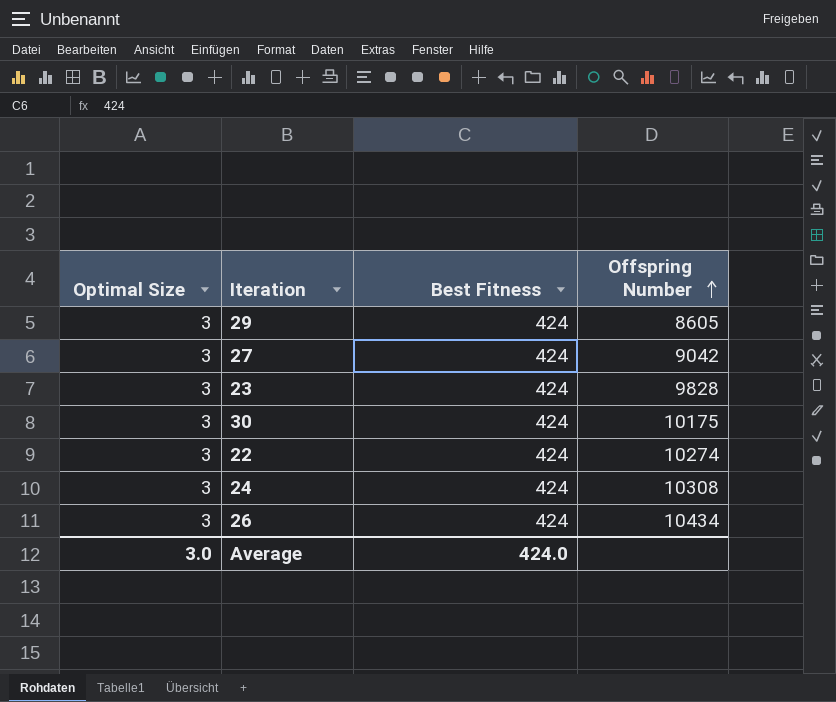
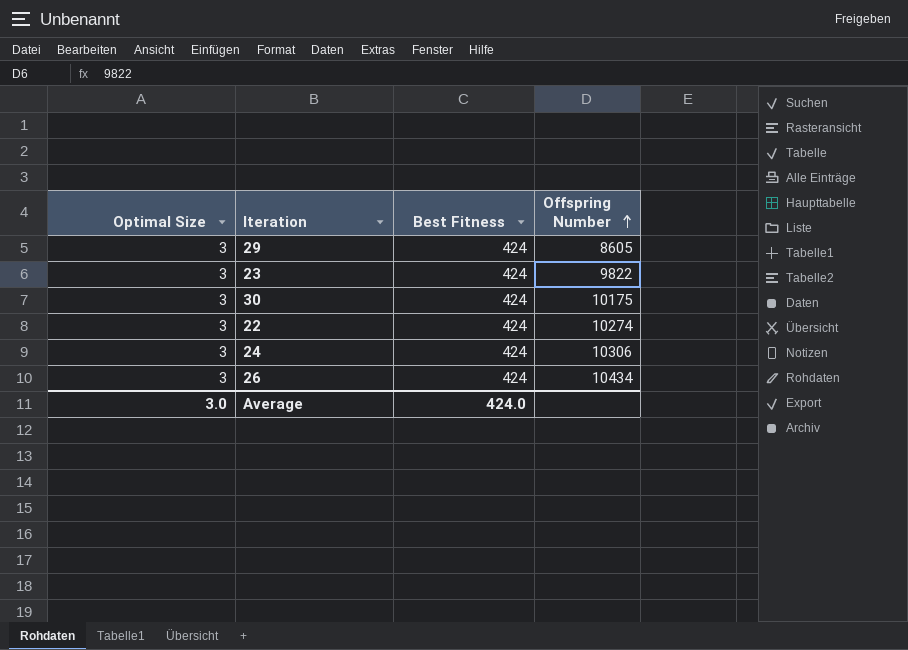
row 27: 3 | 424 | 9042 -> none
23 | Offspring Number: 9828 -> 9822
24 | Offspring Number: 10308 -> 10306

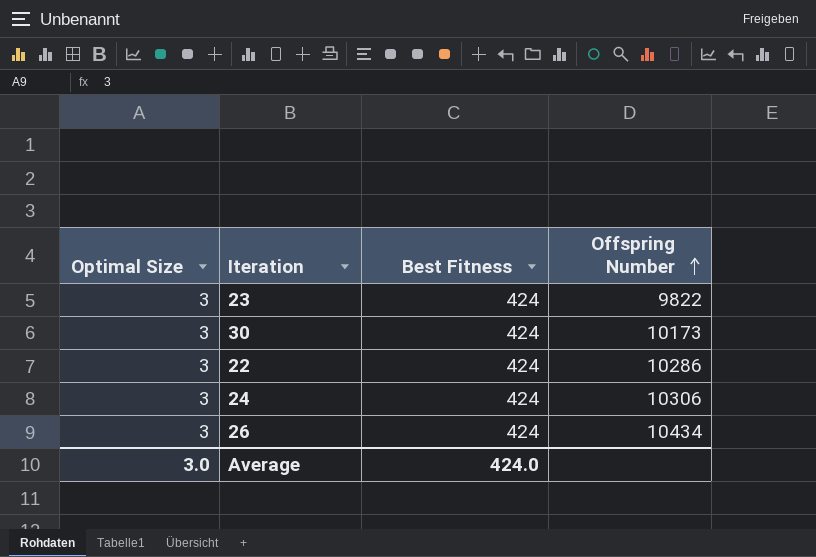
row 29: 3 | 424 | 8605 -> none
30 | Offspring Number: 10175 -> 10173
22 | Offspring Number: 10274 -> 10286

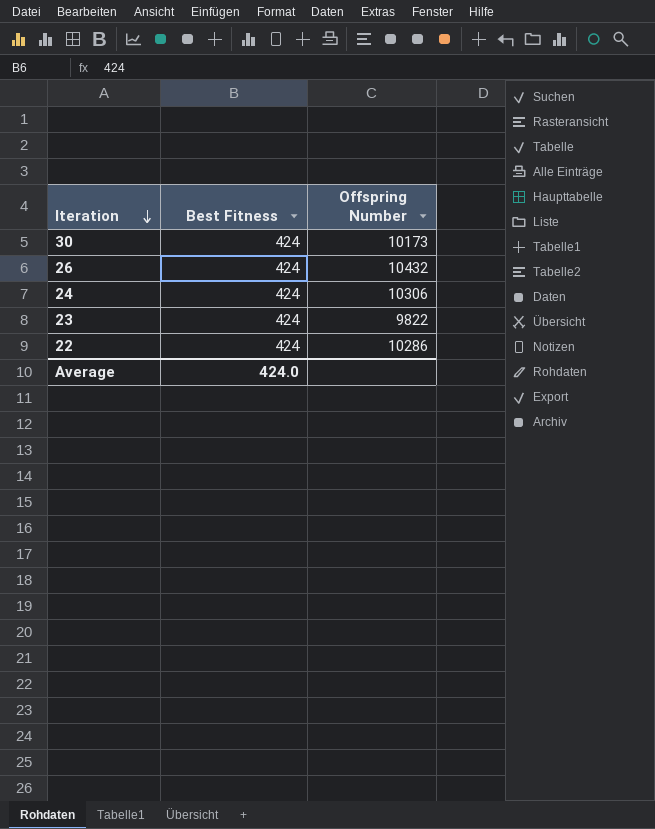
row order: Offspring Number ascending -> Iteration descending
column Optimal Size | position: 1 -> none
26 | Offspring Number: 10434 -> 10432

